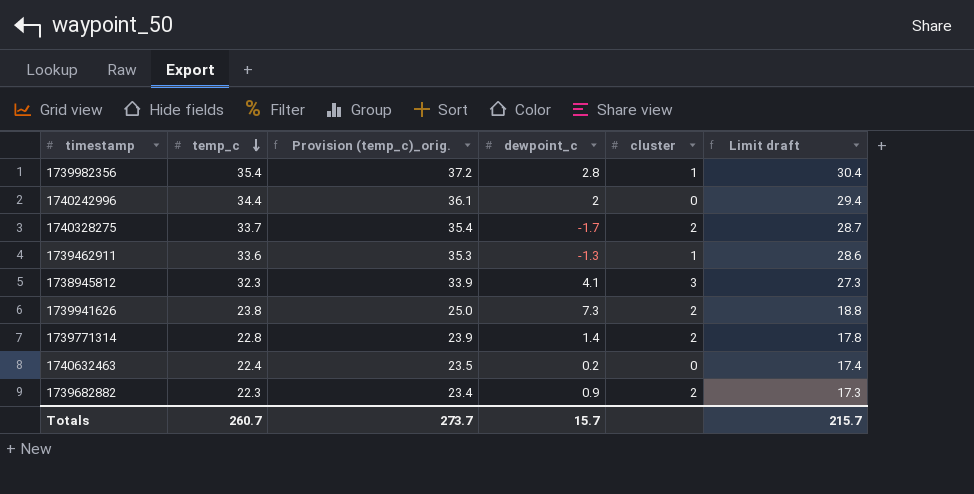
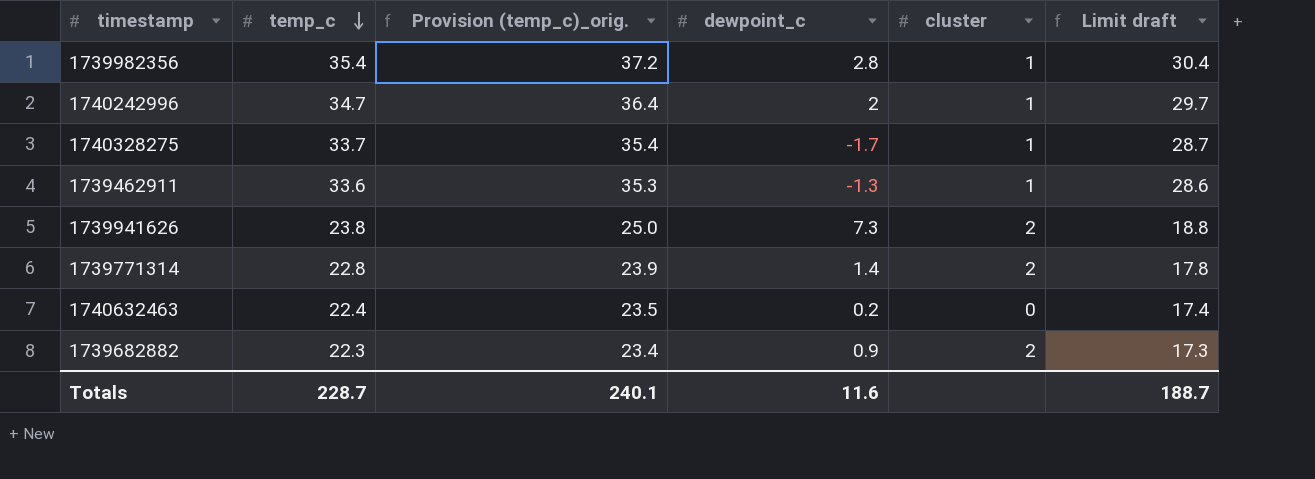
row 1738945812: 32.3 | 33.9 | 4.1 | 3 | 27.3 -> none
1740242996 | temp_c: 34.4 -> 34.7
1740242996 | Provision (temp_c)_orig.: 36.1 -> 36.4
1740242996 | cluster: 0 -> 1
1740242996 | Limit draft: 29.4 -> 29.7
1740328275 | cluster: 2 -> 1
Totals | temp_c: 260.7 -> 228.7
Totals | Provision (temp_c)_orig.: 273.7 -> 240.1
Totals | dewpoint_c: 15.7 -> 11.6
Totals | Limit draft: 215.7 -> 188.7

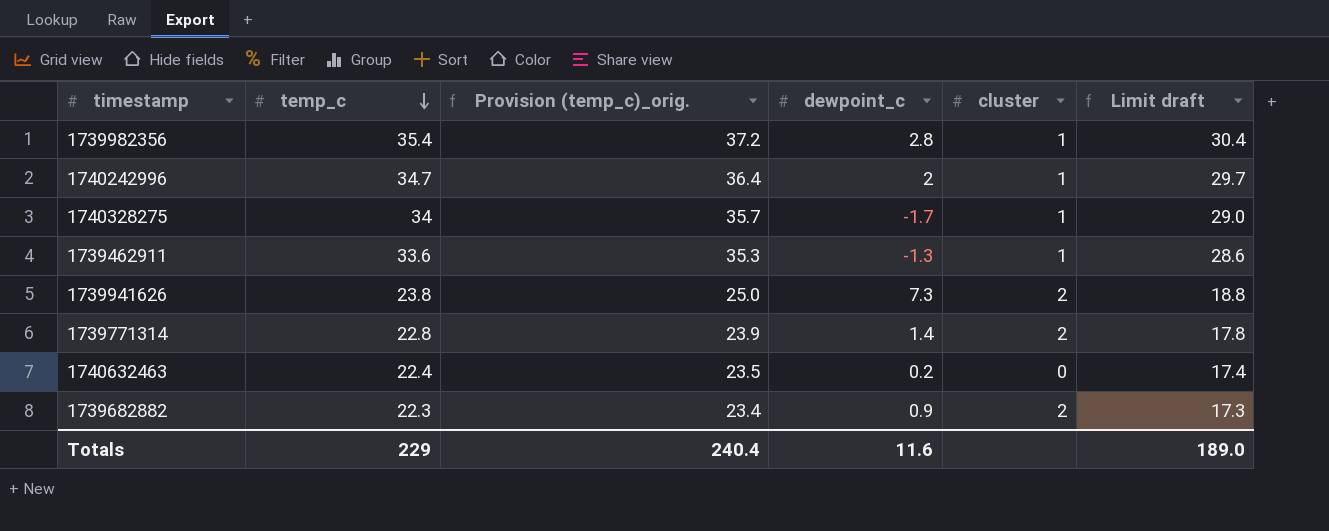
1740328275 | temp_c: 33.7 -> 34
1740328275 | Provision (temp_c)_orig.: 35.4 -> 35.7
1740328275 | Limit draft: 28.7 -> 29.0
Totals | temp_c: 228.7 -> 229
Totals | Provision (temp_c)_orig.: 240.1 -> 240.4
Totals | Limit draft: 188.7 -> 189.0

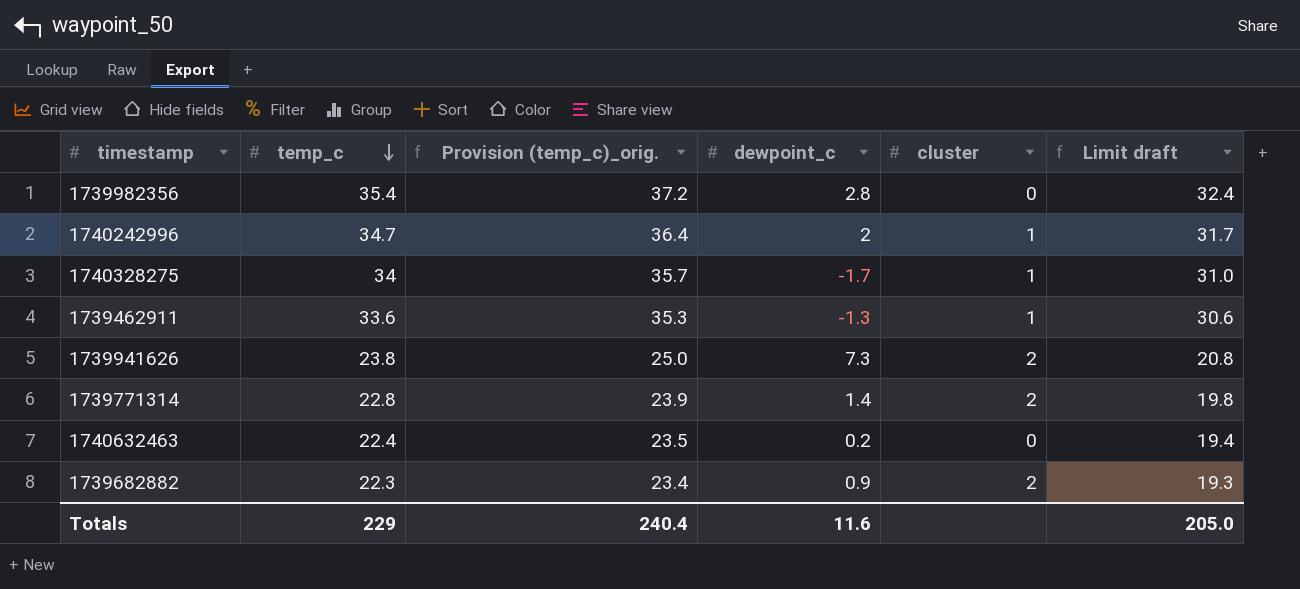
column Limit draft | formula: [temp_c] - 5 -> [temp_c] - 3
1739982356 | cluster: 1 -> 0
Totals | Limit draft: 189.0 -> 205.0

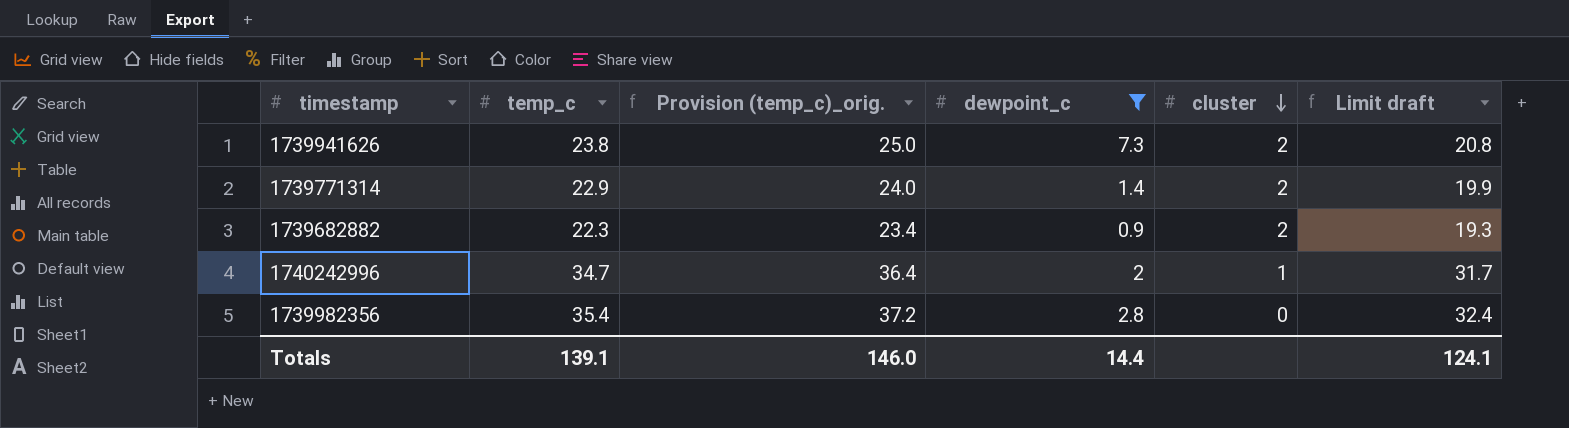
filter: none -> dewpoint_c >= 0.9
row order: temp_c descending -> cluster descending
1739771314 | temp_c: 22.8 -> 22.9
1739771314 | Provision (temp_c)_orig.: 23.9 -> 24.0
1739771314 | Limit draft: 19.8 -> 19.9
Totals | temp_c: 229 -> 139.1
Totals | Provision (temp_c)_orig.: 240.4 -> 146.0
Totals | dewpoint_c: 11.6 -> 14.4
Totals | Limit draft: 205.0 -> 124.1

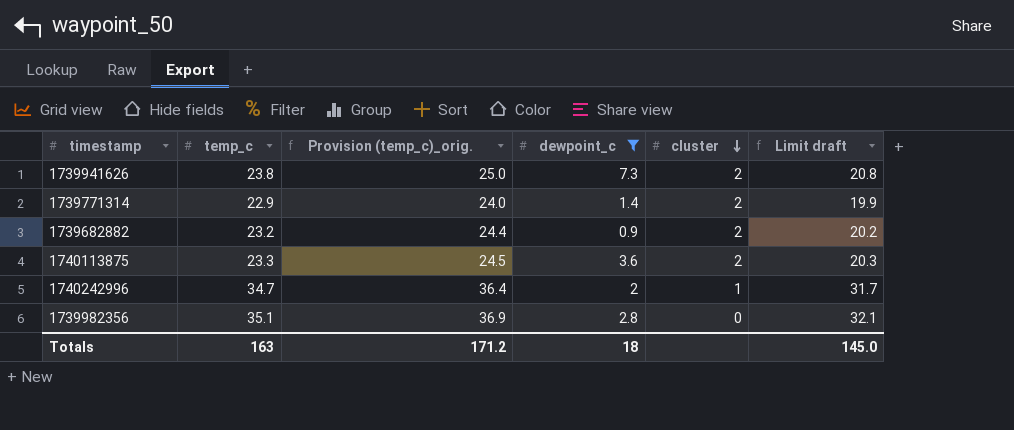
1739682882 | temp_c: 22.3 -> 23.2
1739682882 | Provision (temp_c)_orig.: 23.4 -> 24.4
1739682882 | Limit draft: 19.3 -> 20.2
row 1740113875: none -> 23.3 | 24.5 | 3.6 | 2 | 20.3
1739982356 | temp_c: 35.4 -> 35.1
1739982356 | Provision (temp_c)_orig.: 37.2 -> 36.9
1739982356 | Limit draft: 32.4 -> 32.1
Totals | temp_c: 139.1 -> 163
Totals | Provision (temp_c)_orig.: 146.0 -> 171.2
Totals | dewpoint_c: 14.4 -> 18
Totals | Limit draft: 124.1 -> 145.0

